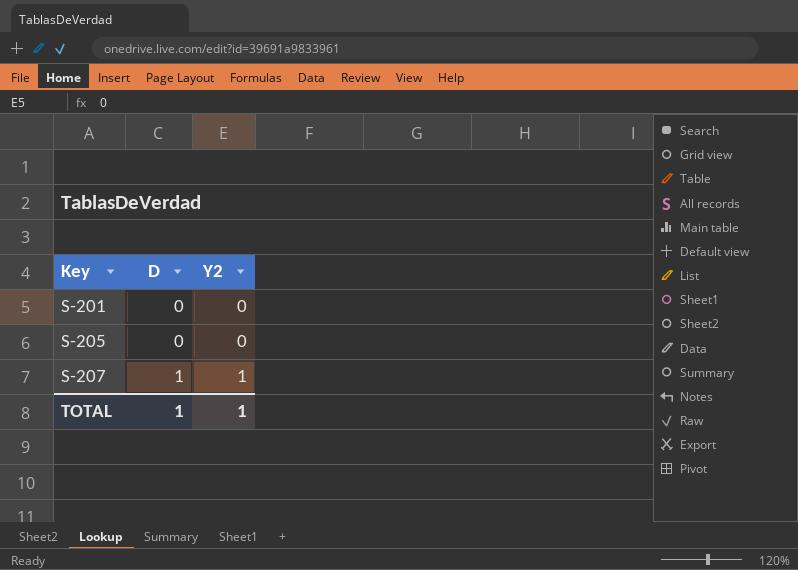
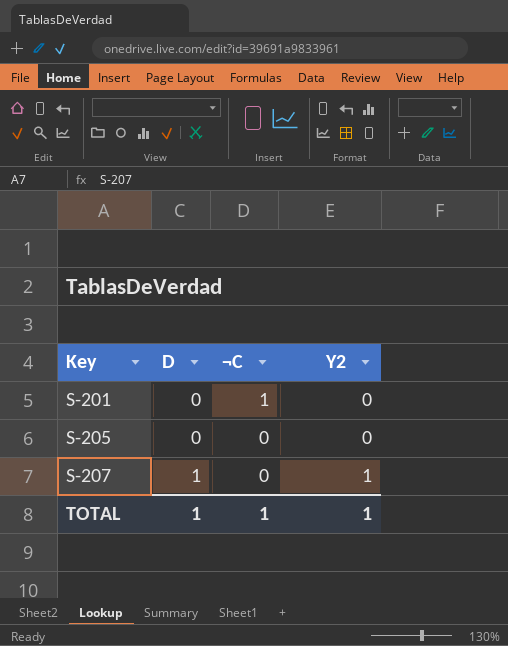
column ¬C | position: none -> 3

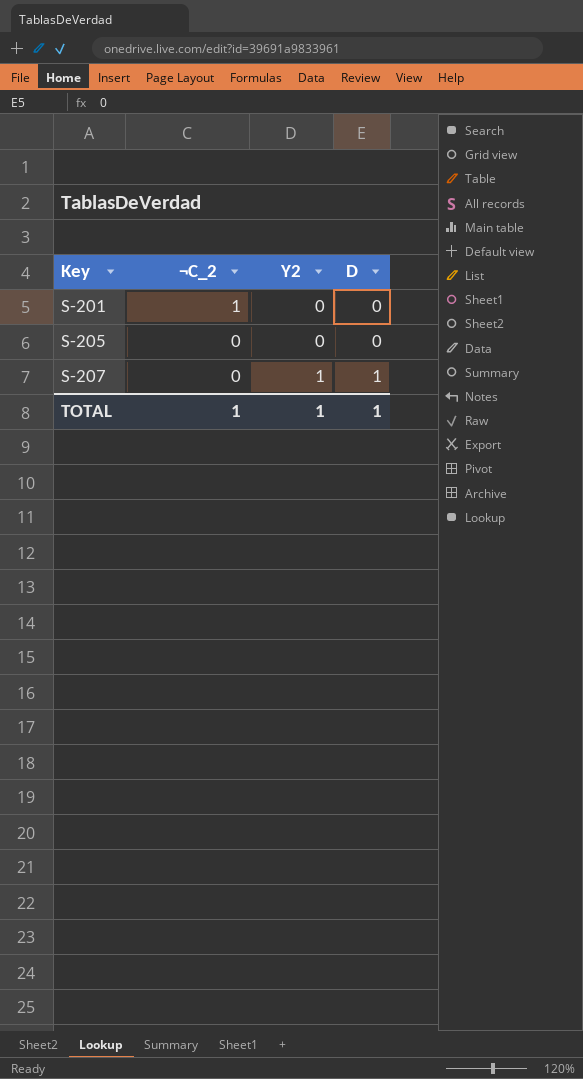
column name: ¬C -> ¬C_2
column D | position: 2 -> 4

